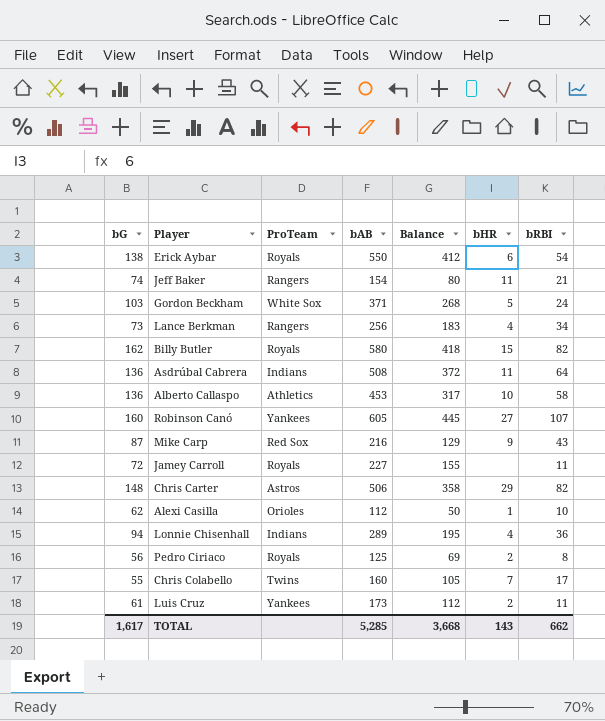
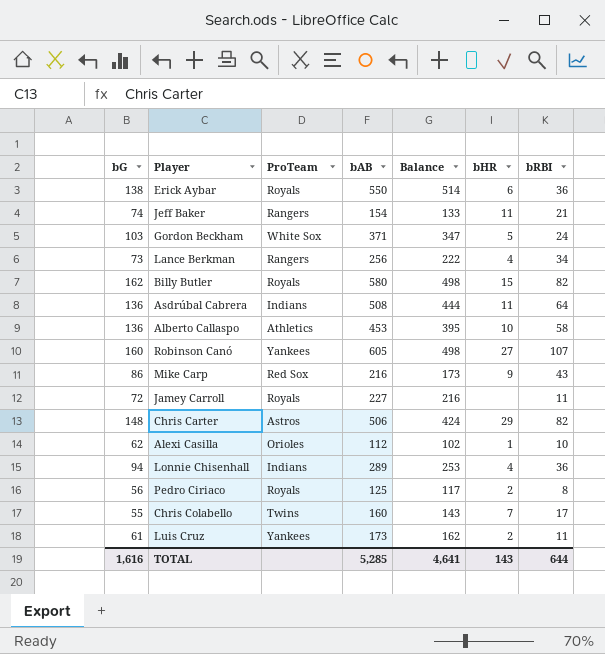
column Balance | formula: [bAB] - [bG] -> [bAB] - [bRBI]
Erick Aybar | bRBI: 54 -> 36
Mike Carp | bG: 87 -> 86
TOTAL | bG: 1,617 -> 1,616
TOTAL | Balance: 3,668 -> 4,641
TOTAL | bRBI: 662 -> 644

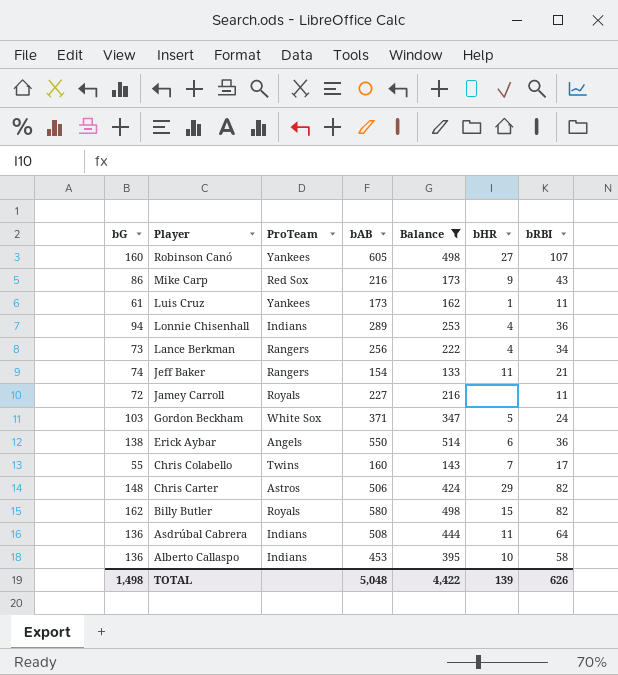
filter: none -> Balance >= 133
row order: none -> Player descending
Luis Cruz | bHR: 2 -> 1
Erick Aybar | ProTeam: Royals -> Angels
Alberto Callaspo | ProTeam: Athletics -> Indians
TOTAL | bG: 1,616 -> 1,498
TOTAL | bAB: 5,285 -> 5,048
TOTAL | Balance: 4,641 -> 4,422
TOTAL | bHR: 143 -> 139
TOTAL | bRBI: 644 -> 626

